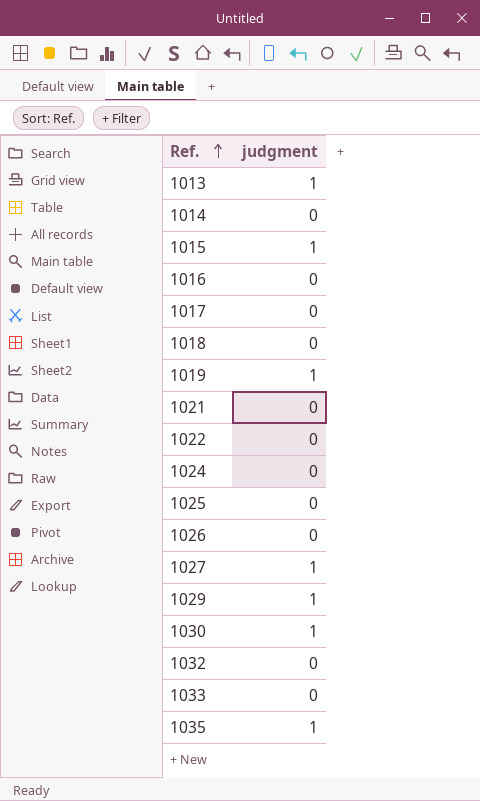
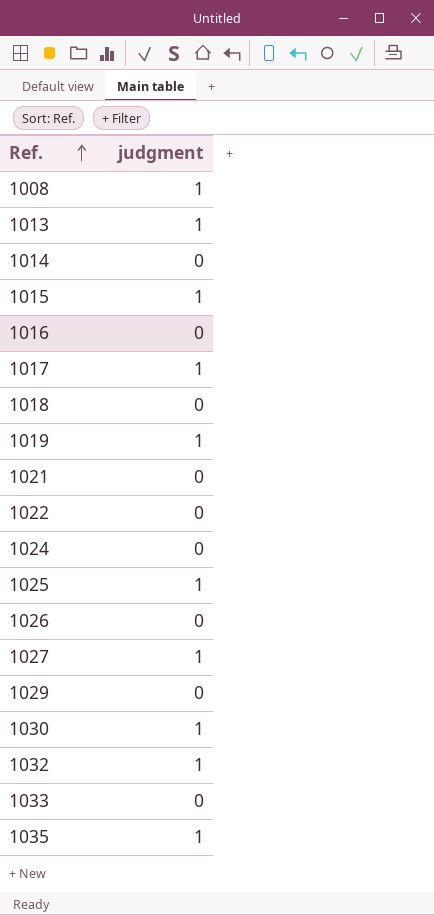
row 1008: none -> 1
1017 | judgment: 0 -> 1
1025 | judgment: 0 -> 1
1029 | judgment: 1 -> 0
1032 | judgment: 0 -> 1

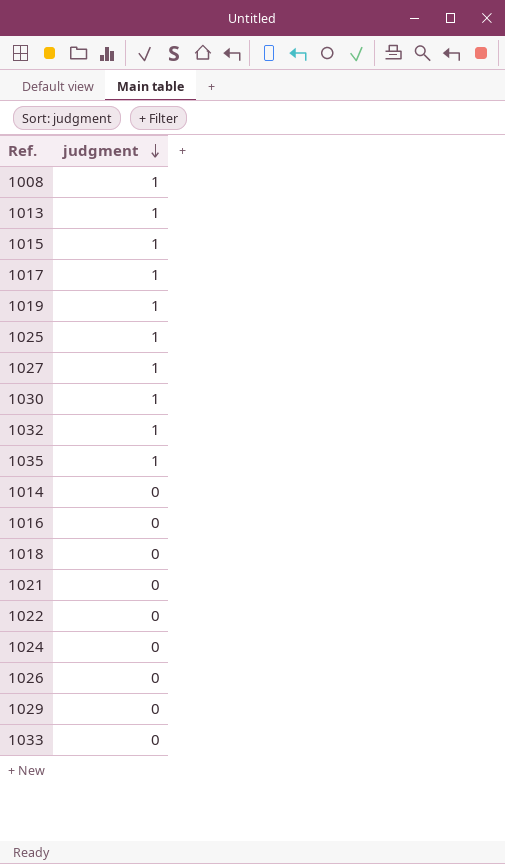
row order: Ref. ascending -> judgment descending

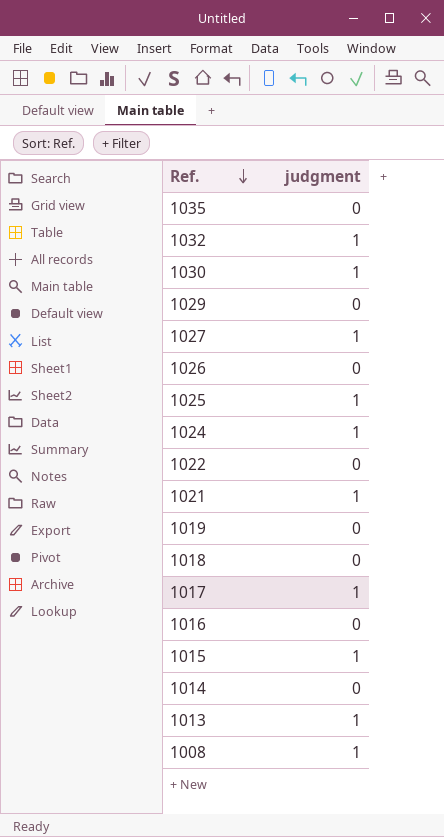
row order: judgment descending -> Ref. descending
row 1033: 0 -> none
1035 | judgment: 1 -> 0
1024 | judgment: 0 -> 1
1021 | judgment: 0 -> 1
1019 | judgment: 1 -> 0

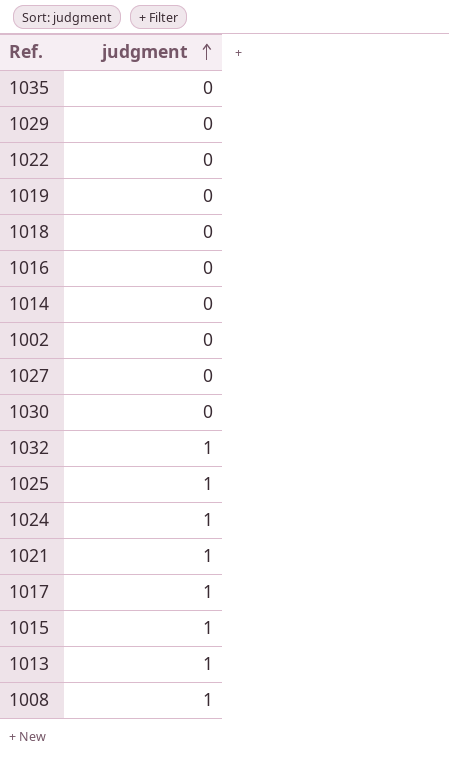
row order: Ref. descending -> judgment ascending
row 1026: 0 -> none
row 1002: none -> 0
1027 | judgment: 1 -> 0
1030 | judgment: 1 -> 0

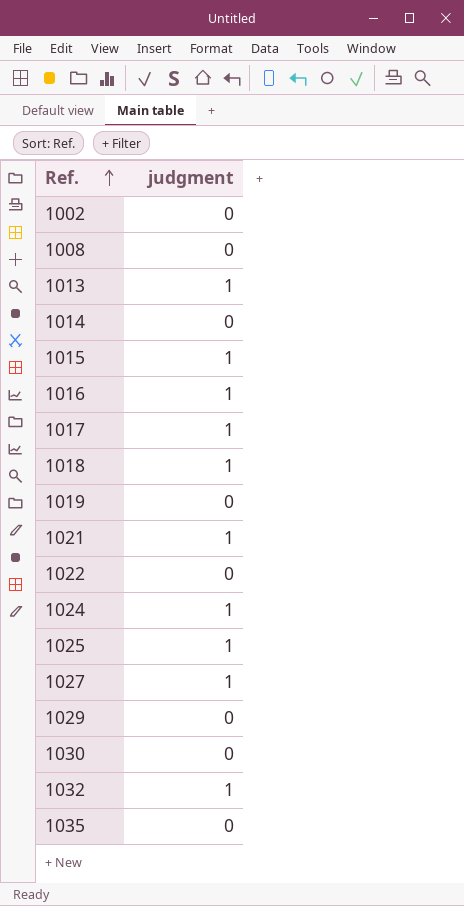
row order: judgment ascending -> Ref. ascending
1008 | judgment: 1 -> 0
1016 | judgment: 0 -> 1
1018 | judgment: 0 -> 1
1027 | judgment: 0 -> 1

